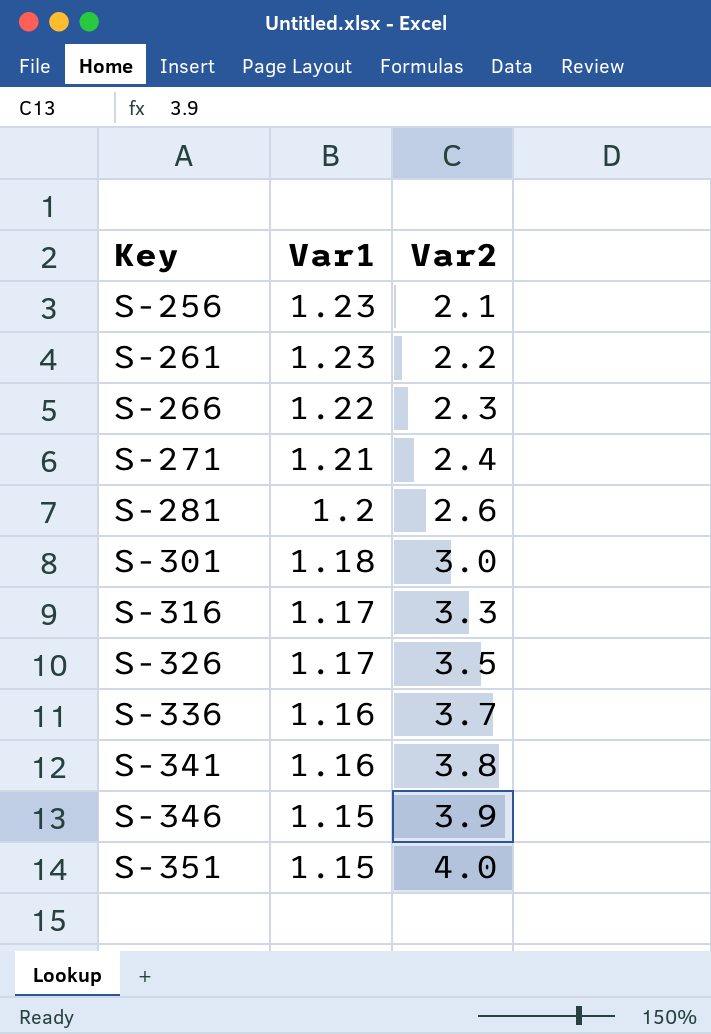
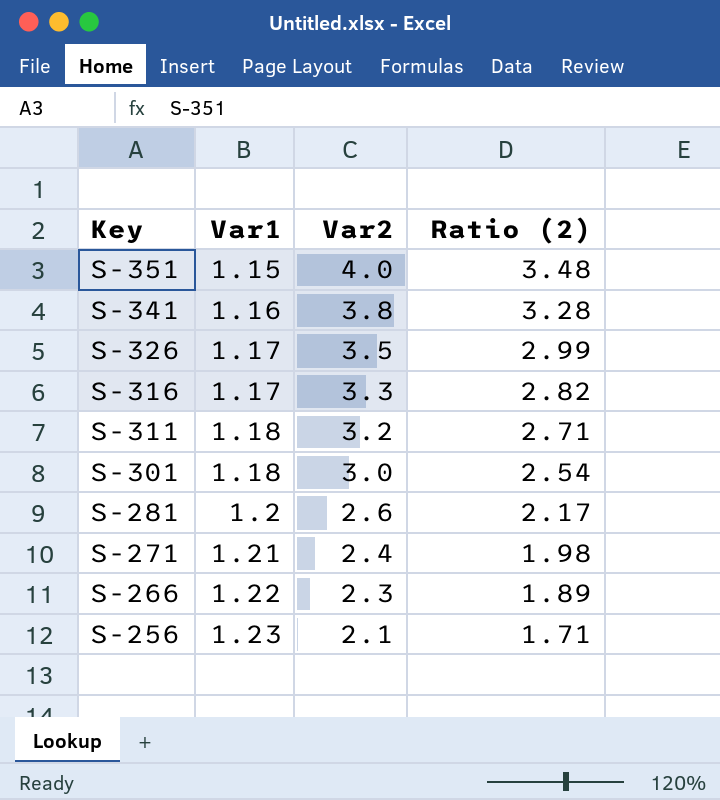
row order: Key ascending -> Key descending
column Ratio (2) | formula: none -> [Var2] / [Var1]
row S-261: 1.23 | 2.2 -> none
row S-336: 1.16 | 3.7 -> none
row S-346: 1.15 | 3.9 -> none
row S-311: none -> 1.18 | 3.2 | 2.71

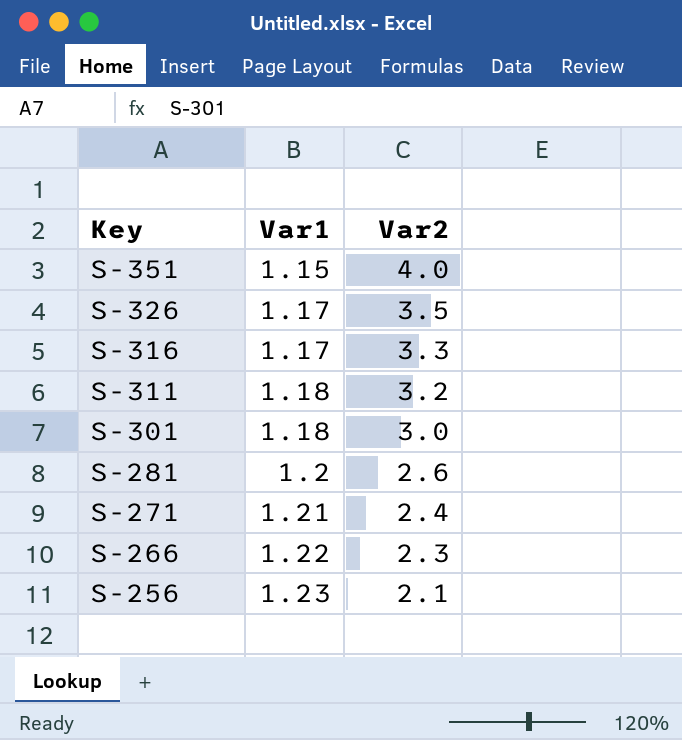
column Ratio (2) | formula: [Var2] / [Var1] -> none
row S-341: 1.16 | 3.8 | 3.28 -> none

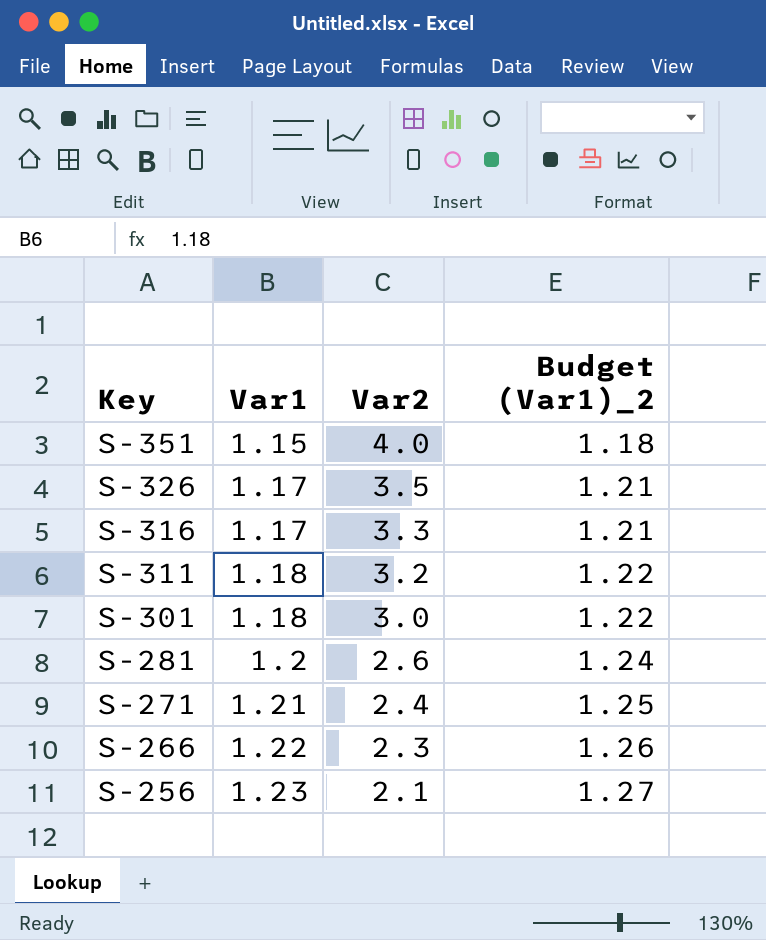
column Budget (Var1)_2 | formula: none -> [Var1] * 1.03

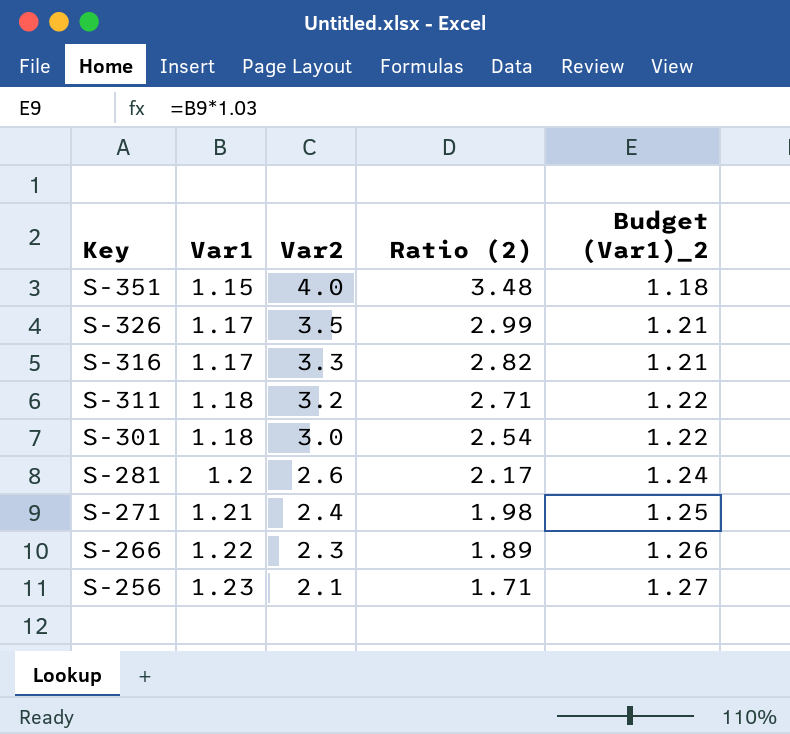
column Ratio (2) | formula: none -> [Var2] / [Var1]

